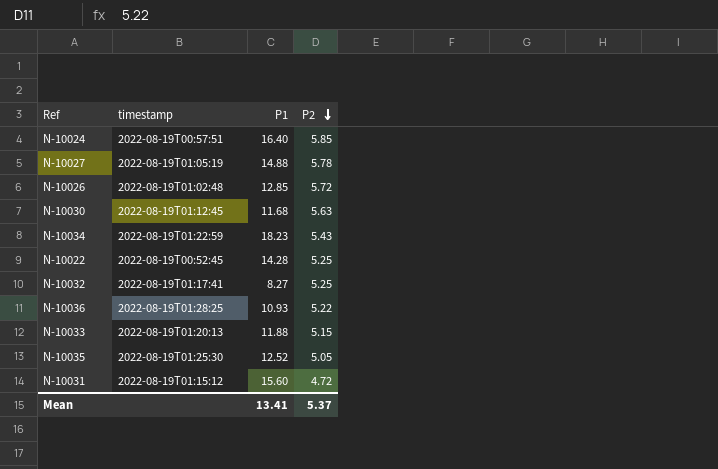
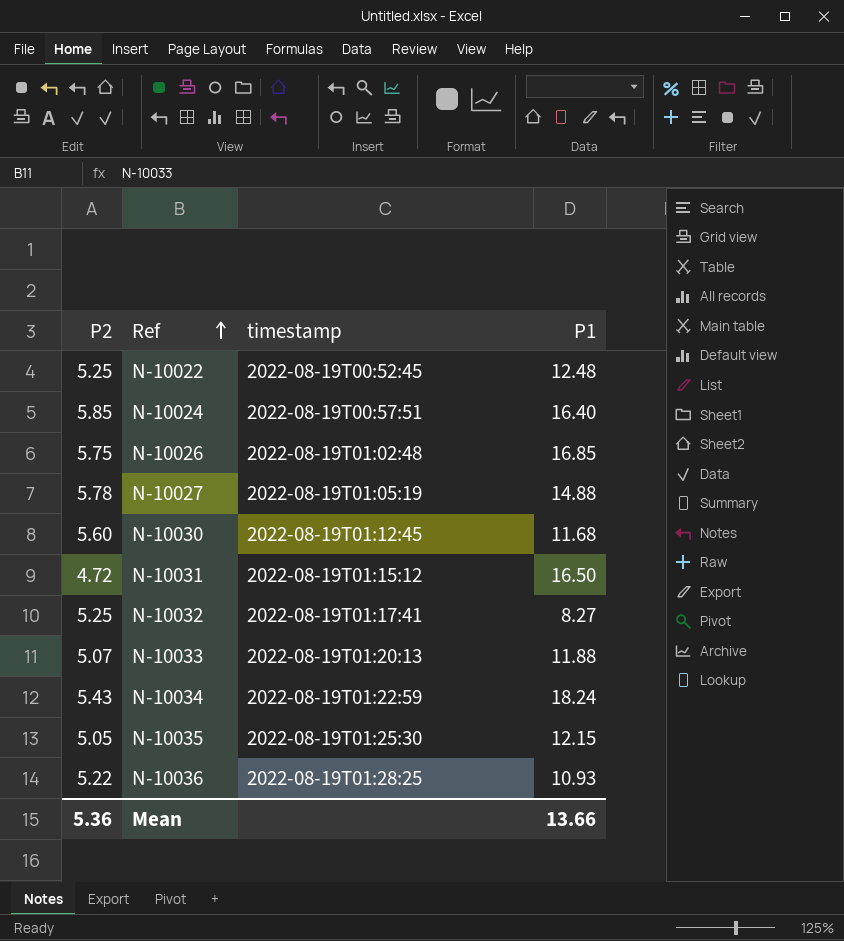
row order: P2 descending -> Ref ascending
column P2 | position: 4 -> 1
N-10022 | P1: 14.28 -> 12.48
N-10026 | P2: 5.72 -> 5.75
N-10026 | P1: 12.85 -> 16.85
N-10030 | P2: 5.63 -> 5.60
N-10031 | P1: 15.60 -> 16.50
N-10033 | P2: 5.15 -> 5.07
N-10034 | P1: 18.23 -> 18.24
N-10035 | P1: 12.52 -> 12.15
Mean | P2: 5.37 -> 5.36
Mean | P1: 13.41 -> 13.66

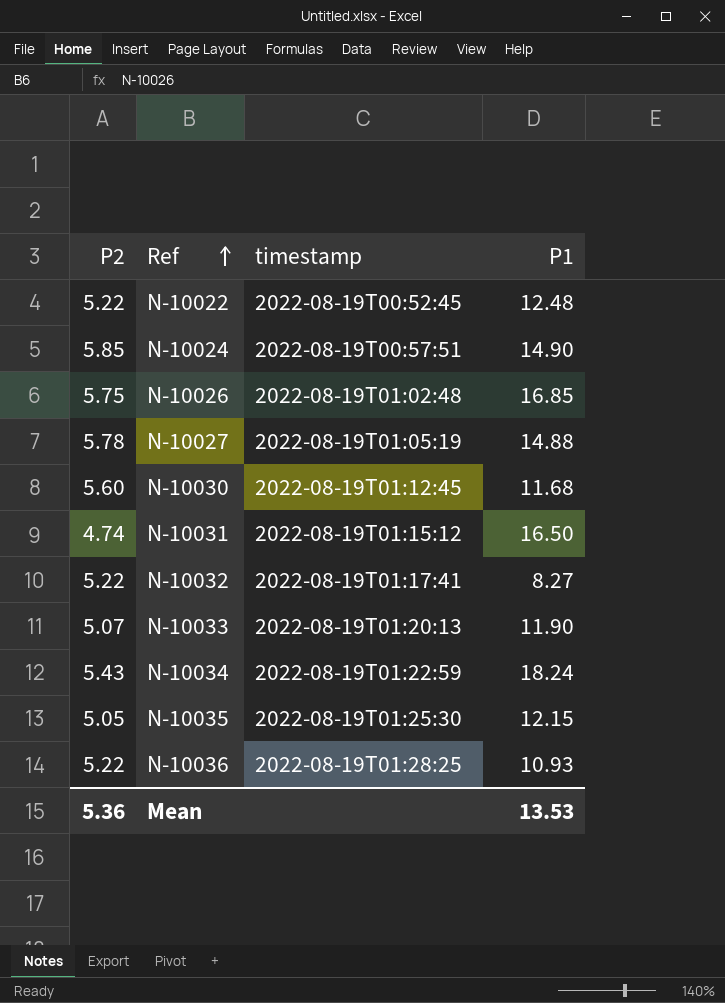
N-10022 | P2: 5.25 -> 5.22
N-10024 | P1: 16.40 -> 14.90
N-10031 | P2: 4.72 -> 4.74
N-10032 | P2: 5.25 -> 5.22
N-10033 | P1: 11.88 -> 11.90
Mean | P1: 13.66 -> 13.53

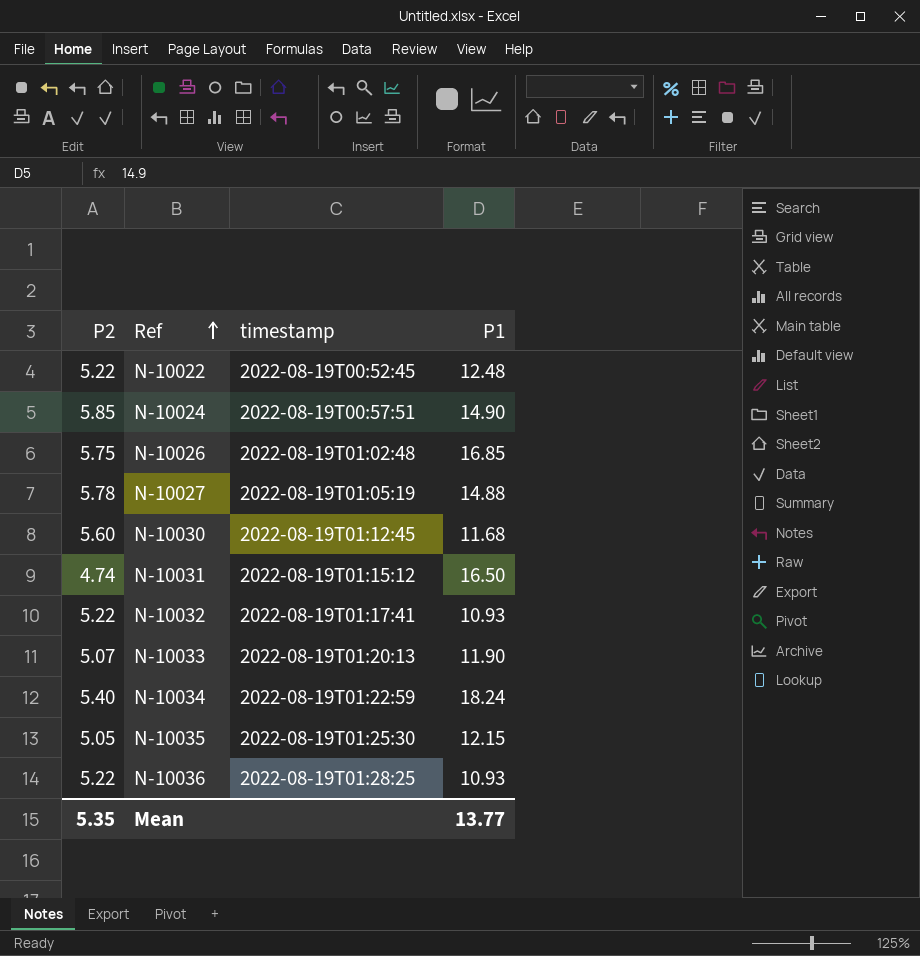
N-10032 | P1: 8.27 -> 10.93
N-10034 | P2: 5.43 -> 5.40
Mean | P2: 5.36 -> 5.35
Mean | P1: 13.53 -> 13.77

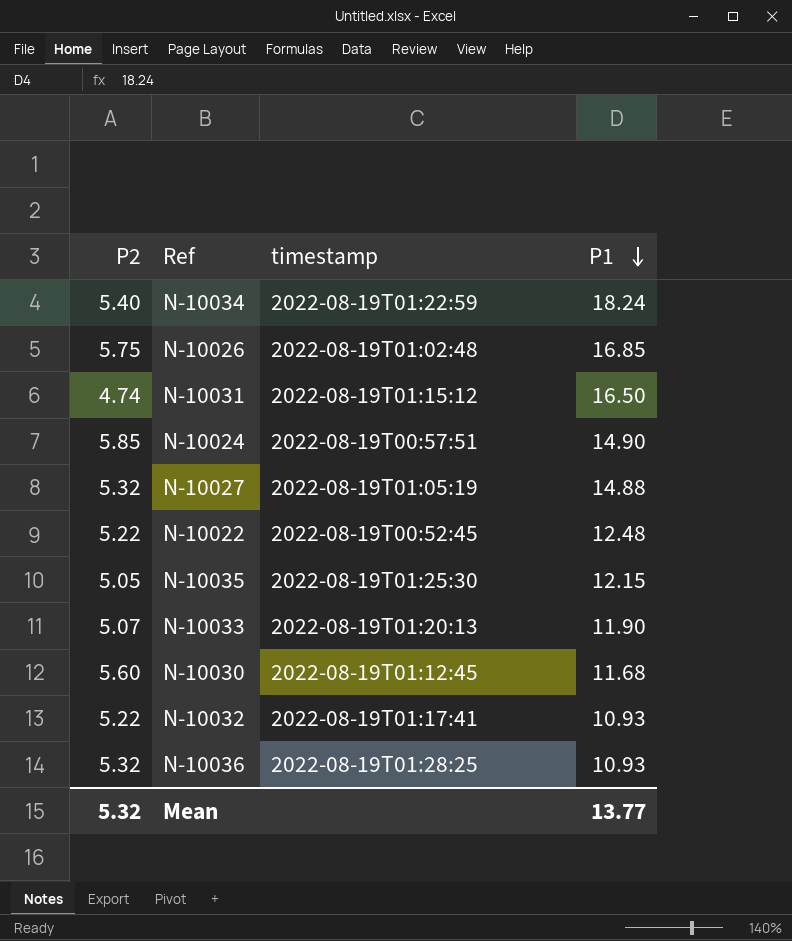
row order: Ref ascending -> P1 descending
N-10027 | P2: 5.78 -> 5.32
N-10036 | P2: 5.22 -> 5.32
Mean | P2: 5.35 -> 5.32

